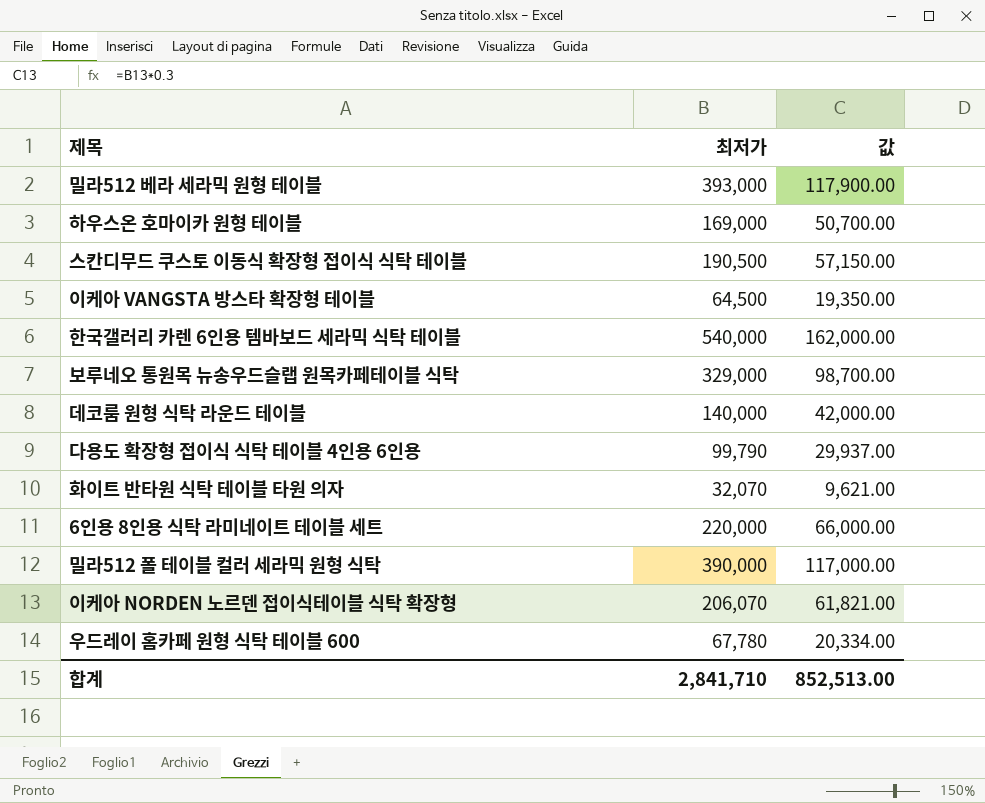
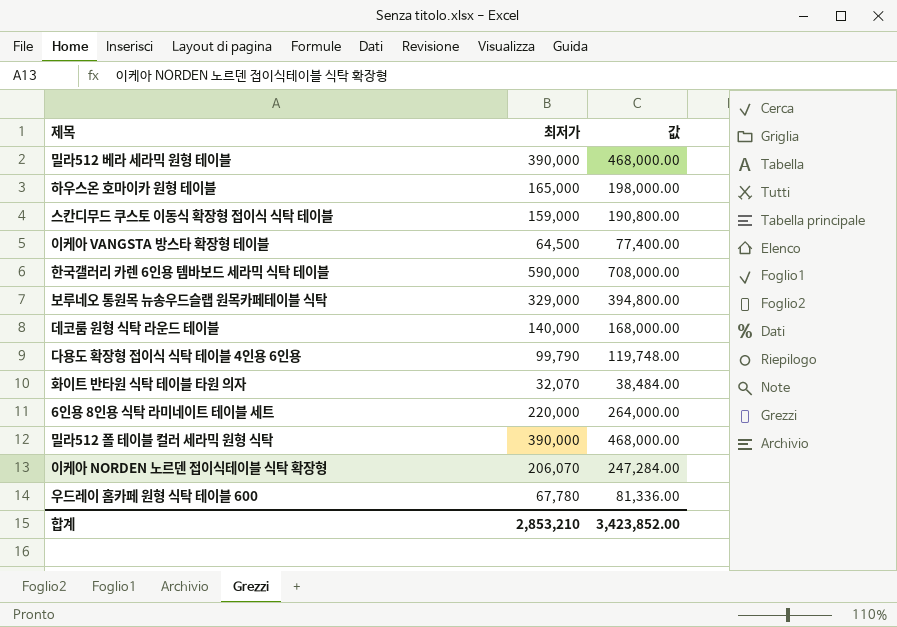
column 값 | formula: [최저가] * 0.3 -> [최저가] * 1.2
밀라512 베라 세라믹 원형 테이블 | 최저가: 393,000 -> 390,000
하우스온 호마이카 원형 테이블 | 최저가: 169,000 -> 165,000
스칸디무드 쿠스토 이동식 확장형 접이식 식탁 테이블 | 최저가: 190,500 -> 159,000
한국갤러리 카렌 6인용 템바보드 세라믹 식탁 테이블 | 최저가: 540,000 -> 590,000
합계 | 최저가: 2,841,710 -> 2,853,210
합계 | 값: 852,513.00 -> 3,423,852.00

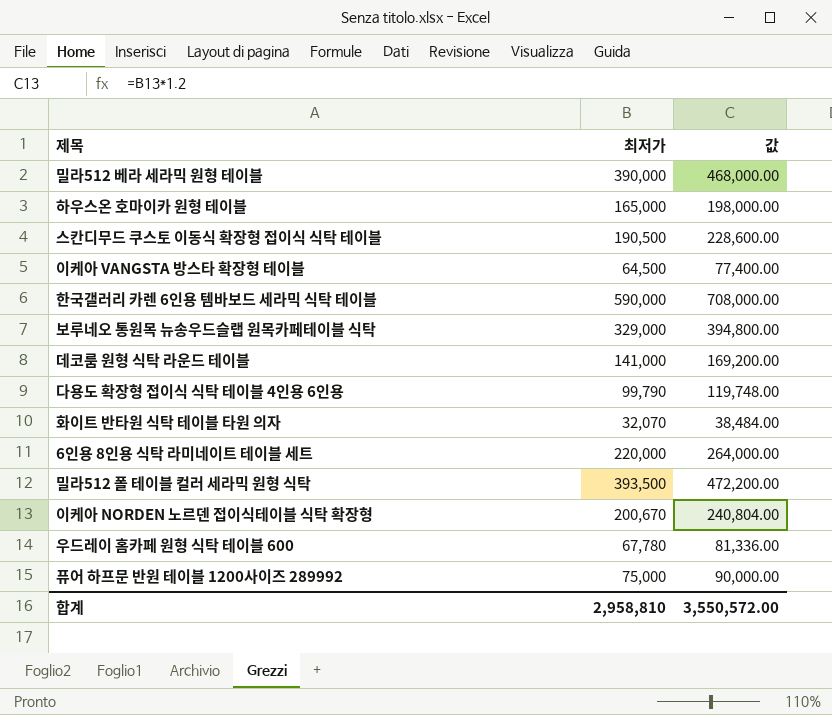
스칸디무드 쿠스토 이동식 확장형 접이식 식탁 테이블 | 최저가: 159,000 -> 190,500
스칸디무드 쿠스토 이동식 확장형 접이식 식탁 테이블 | 값: 190,800.00 -> 228,600.00
데코룸 원형 식탁 라운드 테이블 | 최저가: 140,000 -> 141,000
데코룸 원형 식탁 라운드 테이블 | 값: 168,000.00 -> 169,200.00
밀라512 폴 테이블 컬러 세라믹 원형 식탁 | 최저가: 390,000 -> 393,500
밀라512 폴 테이블 컬러 세라믹 원형 식탁 | 값: 468,000.00 -> 472,200.00
이케아 NORDEN 노르덴 접이식테이블 식탁 확장형 | 최저가: 206,070 -> 200,670
이케아 NORDEN 노르덴 접이식테이블 식탁 확장형 | 값: 247,284.00 -> 240,804.00
row 퓨어 하프문 반원 테이블 1200사이즈 289992: none -> 75,000 | 90,000.00
합계 | 최저가: 2,853,210 -> 2,958,810
합계 | 값: 3,423,852.00 -> 3,550,572.00

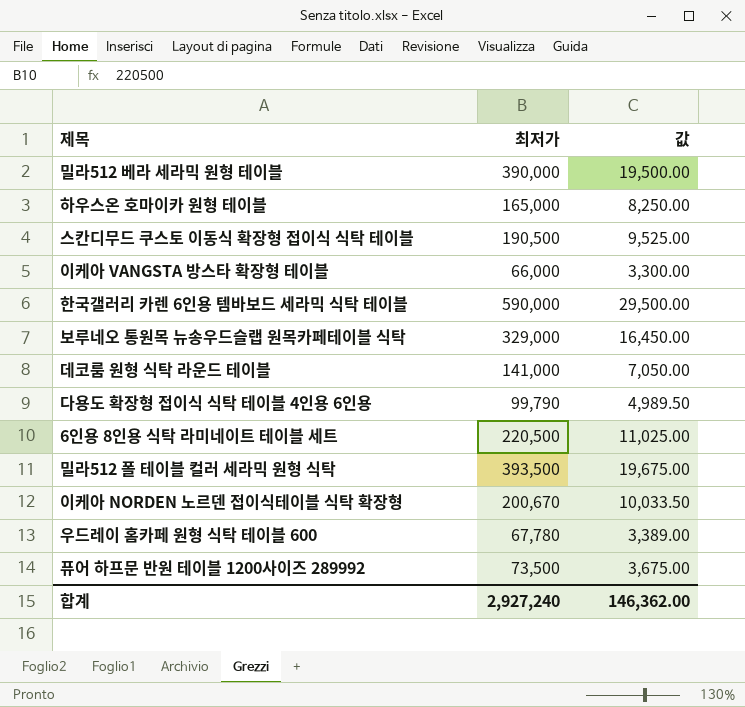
column 값 | formula: [최저가] * 1.2 -> [최저가] * 0.05
row 화이트 반타원 식탁 테이블 타원 의자: 32,070 | 38,484.00 -> none
이케아 VANGSTA 방스타 확장형 테이블 | 최저가: 64,500 -> 66,000
6인용 8인용 식탁 라미네이트 테이블 세트 | 최저가: 220,000 -> 220,500
퓨어 하프문 반원 테이블 1200사이즈 289992 | 최저가: 75,000 -> 73,500
합계 | 최저가: 2,958,810 -> 2,927,240
합계 | 값: 3,550,572.00 -> 146,362.00

